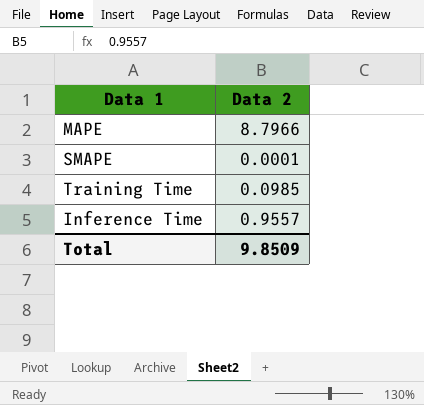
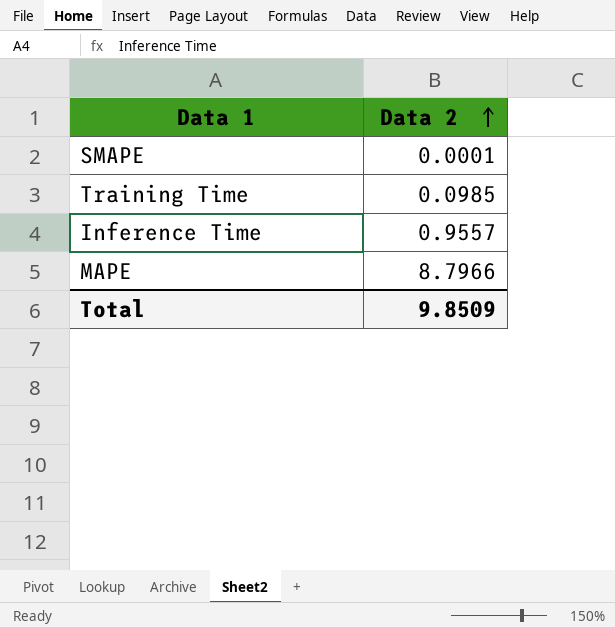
row order: none -> Data 2 ascending

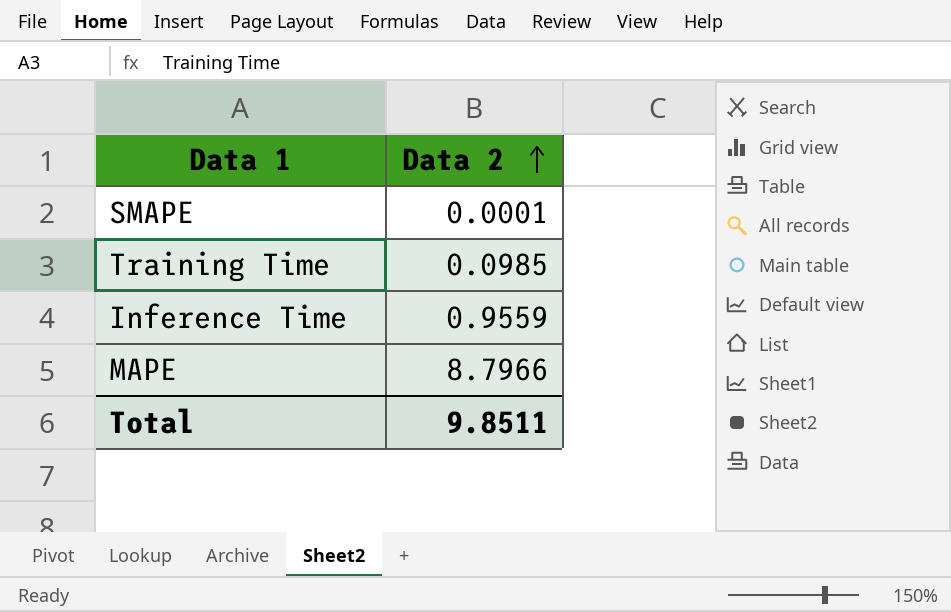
Inference Time | Data 2: 0.9557 -> 0.9559
Total | Data 2: 9.8509 -> 9.8511

